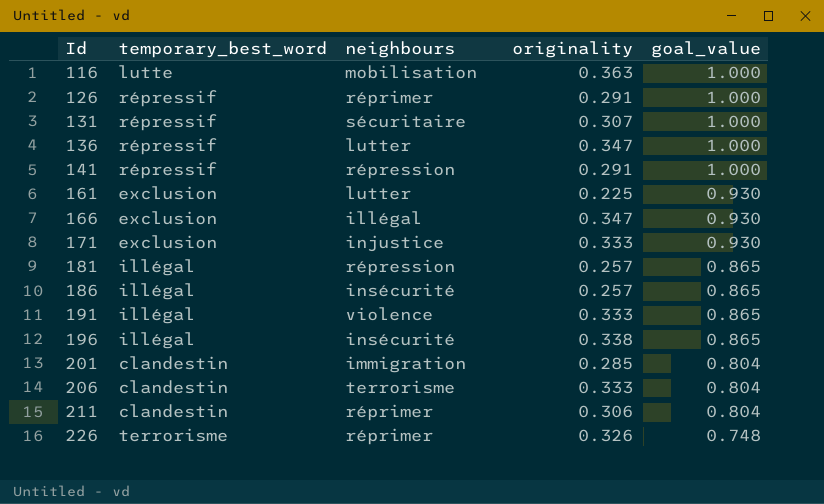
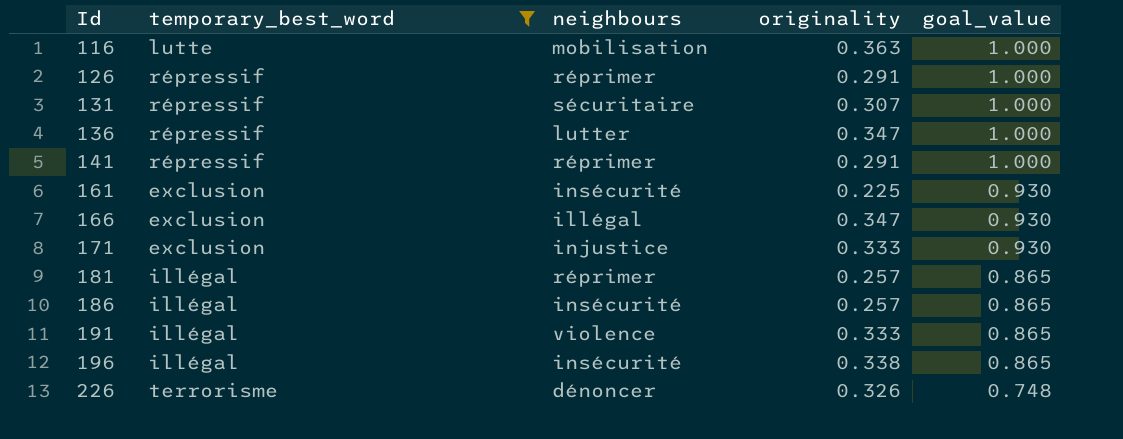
filter: none -> temporary_best_word != clandestin
141 | neighbours: répression -> réprimer
161 | neighbours: lutter -> insécurité
181 | neighbours: répression -> réprimer
226 | neighbours: réprimer -> dénoncer

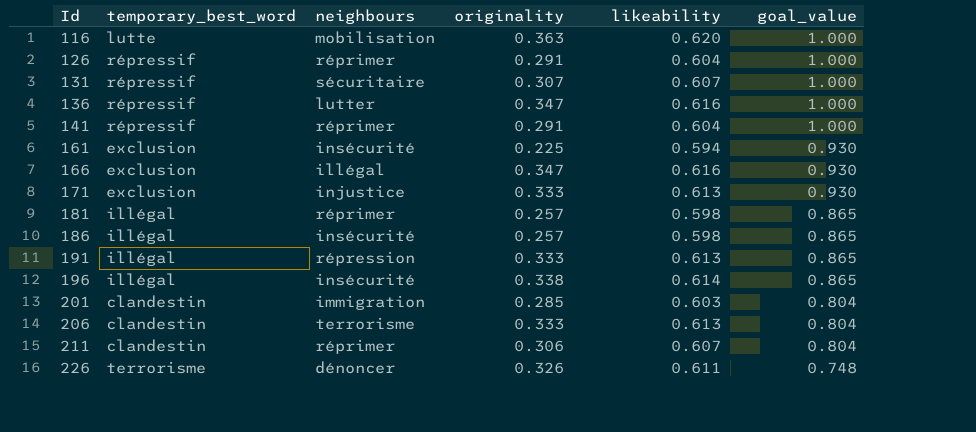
filter: temporary_best_word != clandestin -> none
column likeability | position: none -> 5
191 | neighbours: violence -> répression

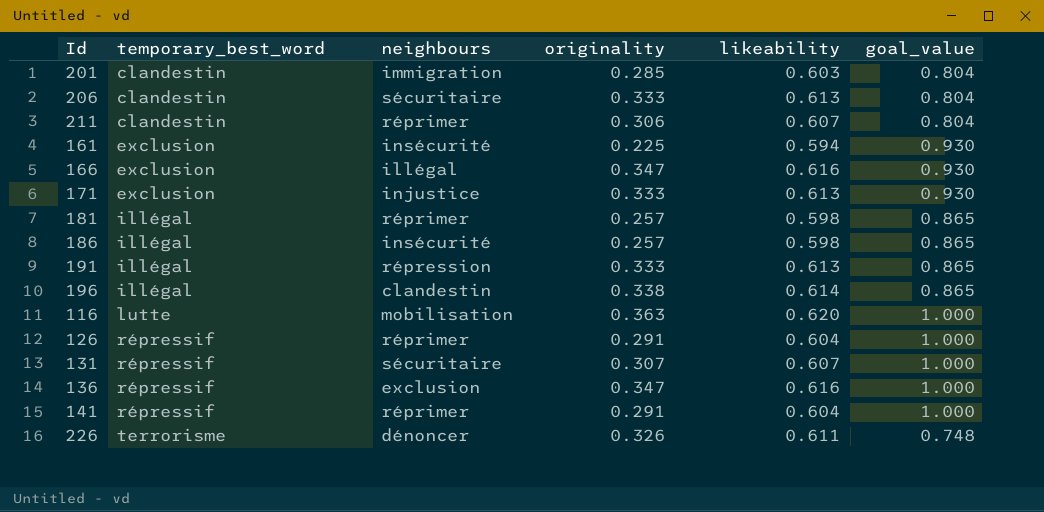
row order: Id ascending -> temporary_best_word ascending
206 | neighbours: terrorisme -> sécuritaire
196 | neighbours: insécurité -> clandestin
136 | neighbours: lutter -> exclusion

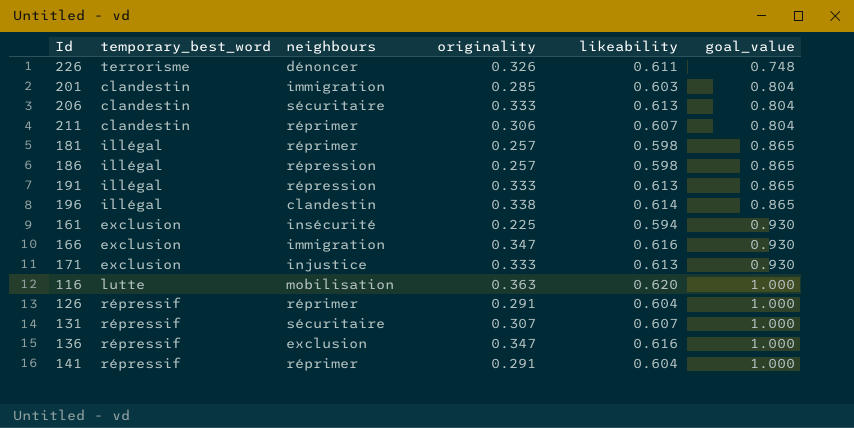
row order: temporary_best_word ascending -> goal_value ascending
186 | neighbours: insécurité -> répression
166 | neighbours: illégal -> immigration

